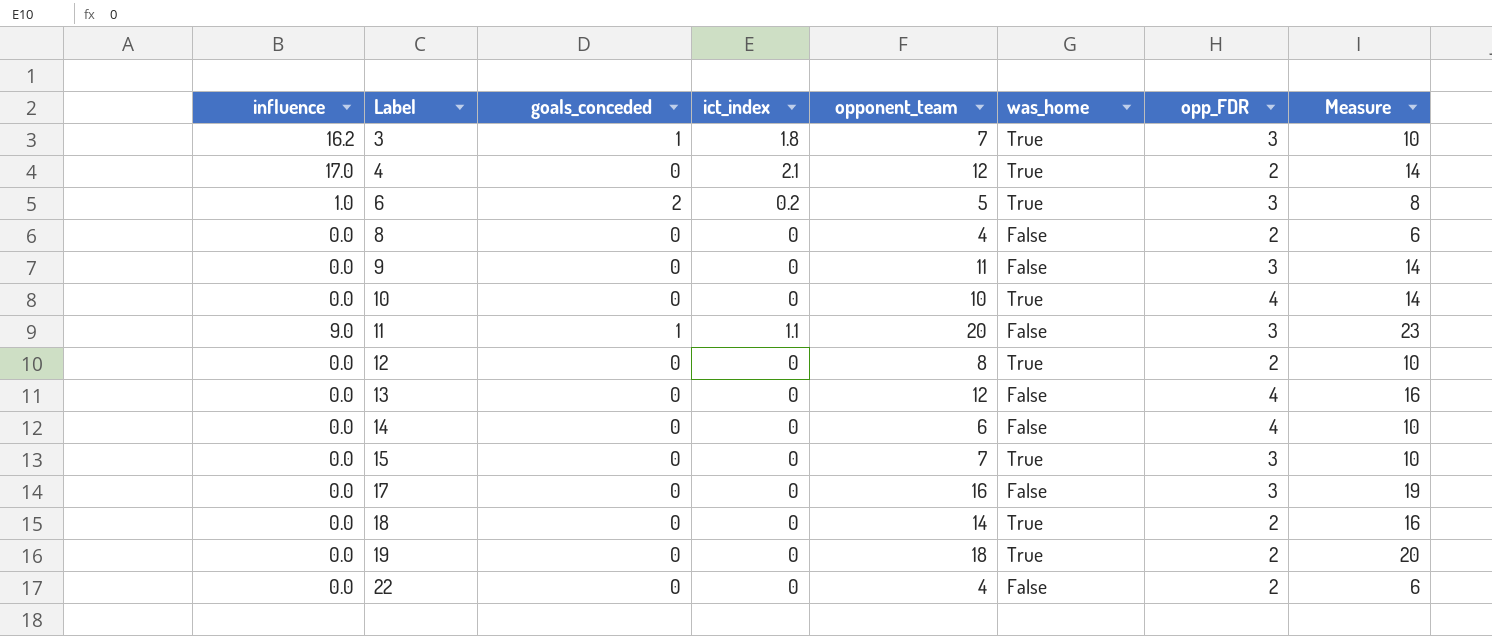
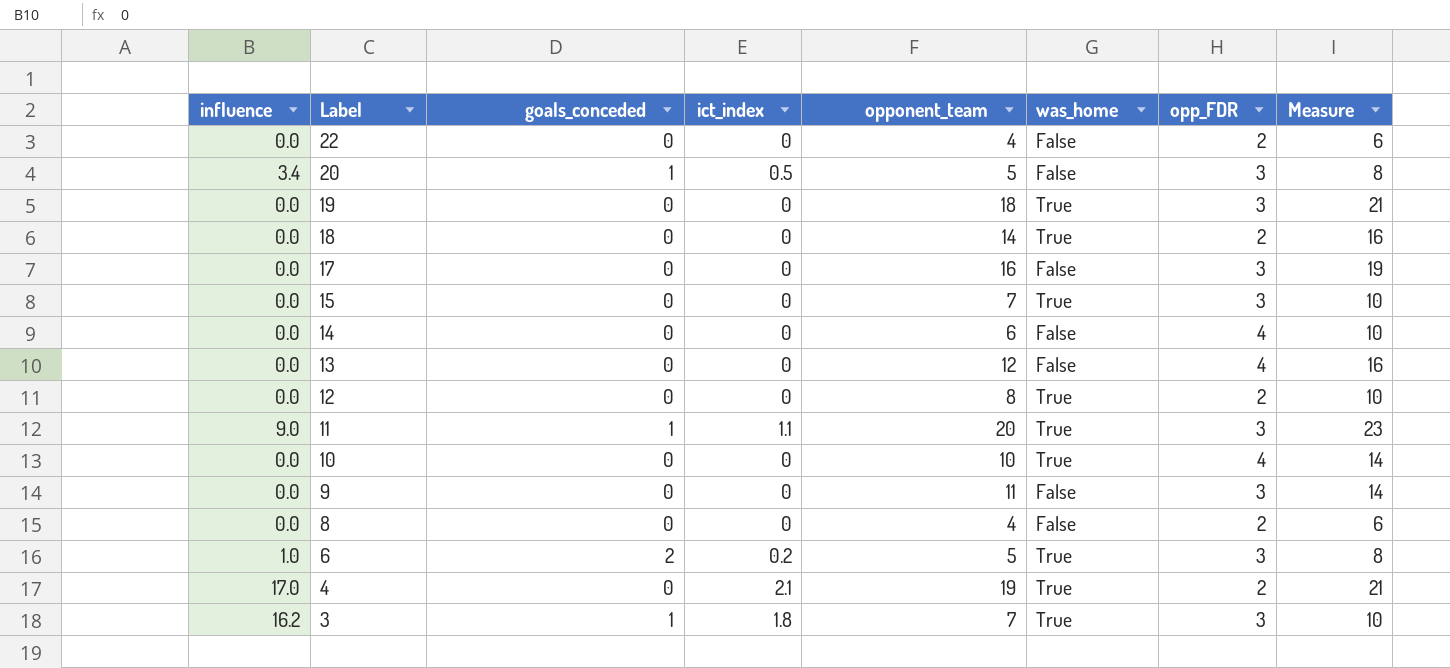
row order: Label ascending -> Label descending
row 20: none -> 3.4 | 1 | 0.5 | 5 | False | 3 | 8
19 | opp_FDR: 2 -> 3
19 | Measure: 20 -> 21
11 | was_home: False -> True
4 | opponent_team: 12 -> 19
4 | Measure: 14 -> 21

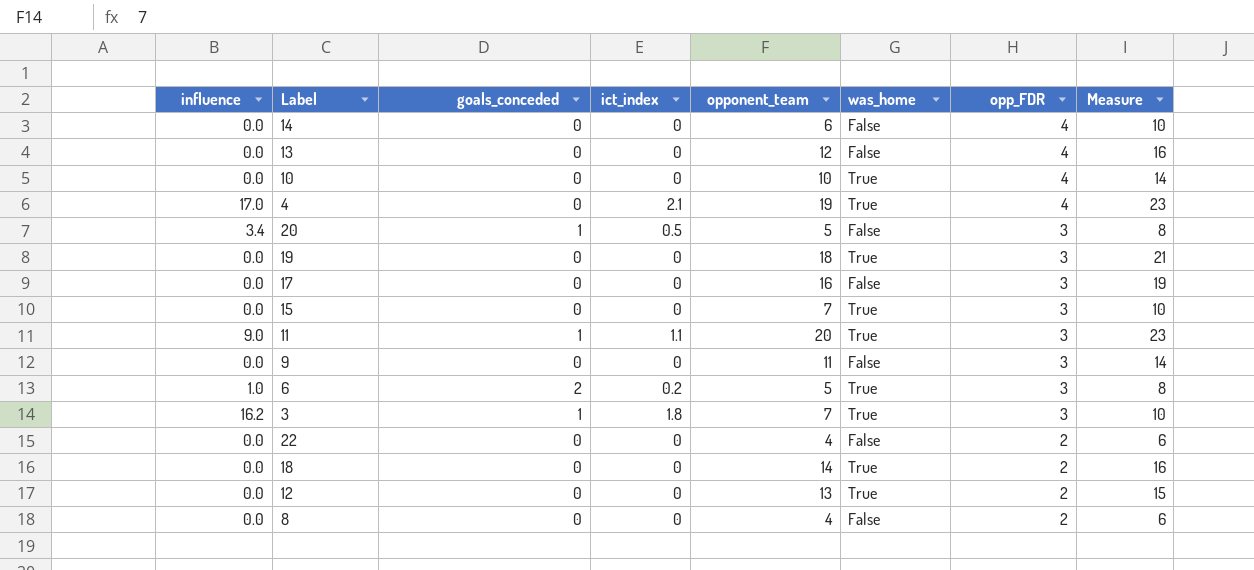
row order: Label descending -> opp_FDR descending
4 | opp_FDR: 2 -> 4
4 | Measure: 21 -> 23
12 | opponent_team: 8 -> 13
12 | Measure: 10 -> 15

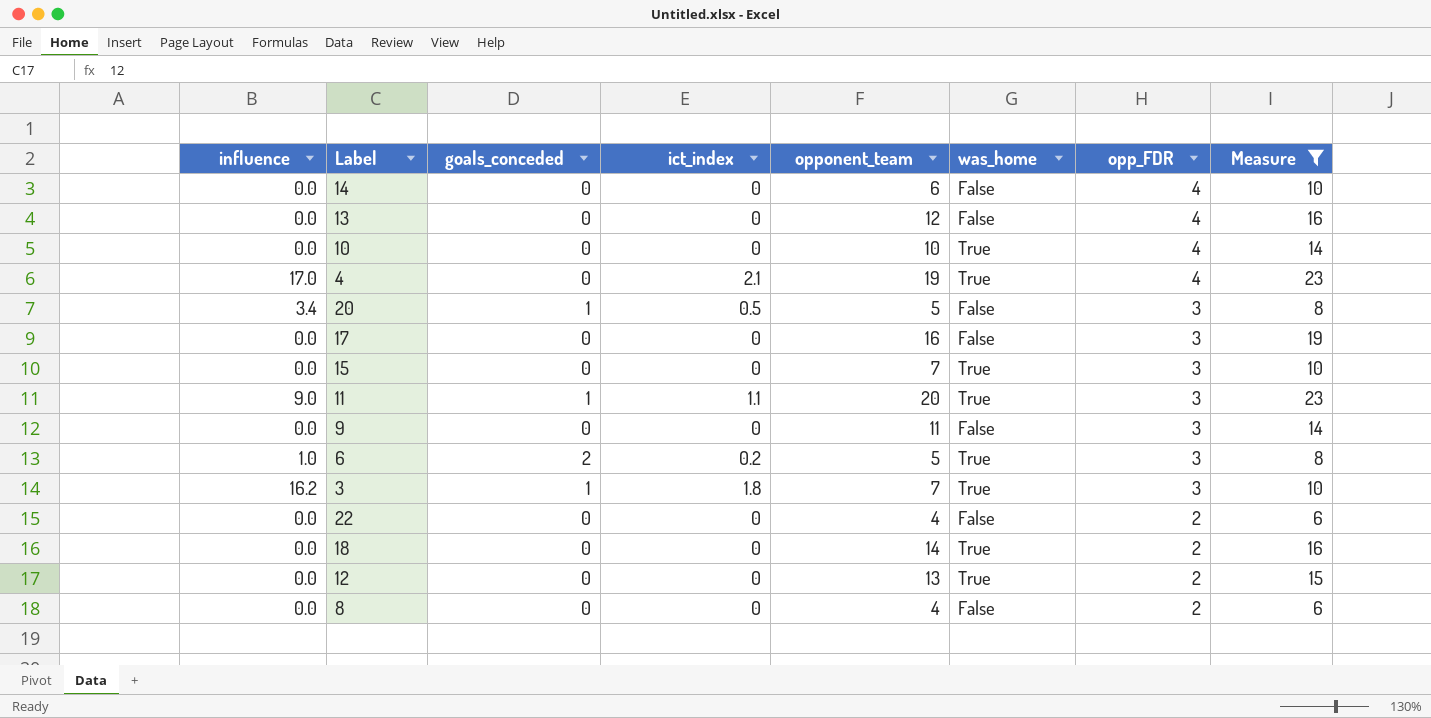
filter: none -> Measure != 21

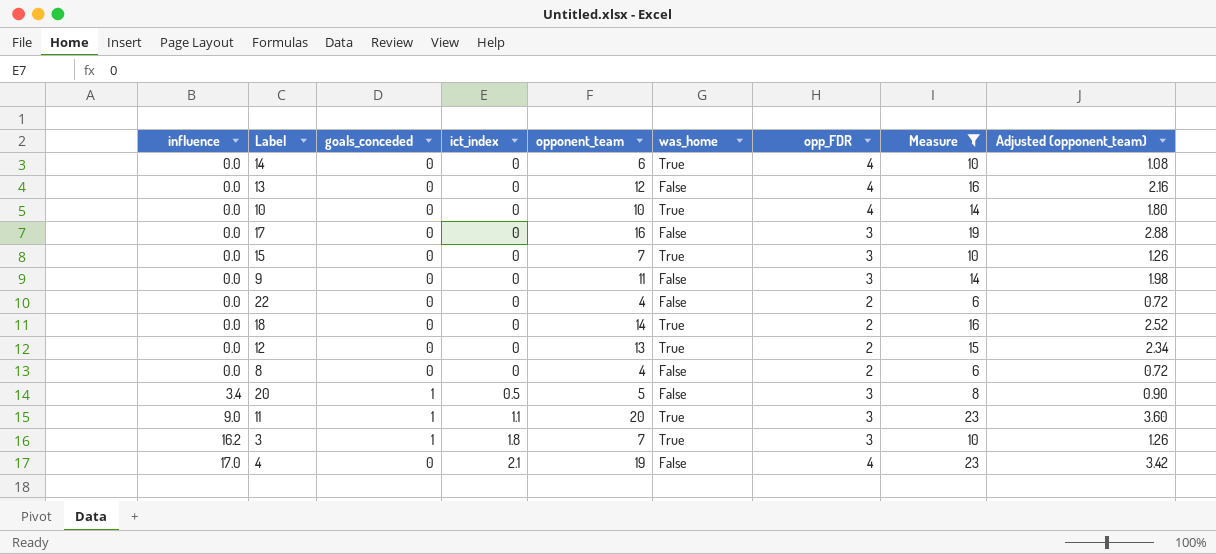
row order: opp_FDR descending -> influence ascending
column Adjusted (opponent_team) | formula: none -> [opponent_team] * 0.18
row 6: 1.0 | 2 | 0.2 | 5 | True | 3 | 8 -> none
14 | was_home: False -> True
4 | was_home: True -> False

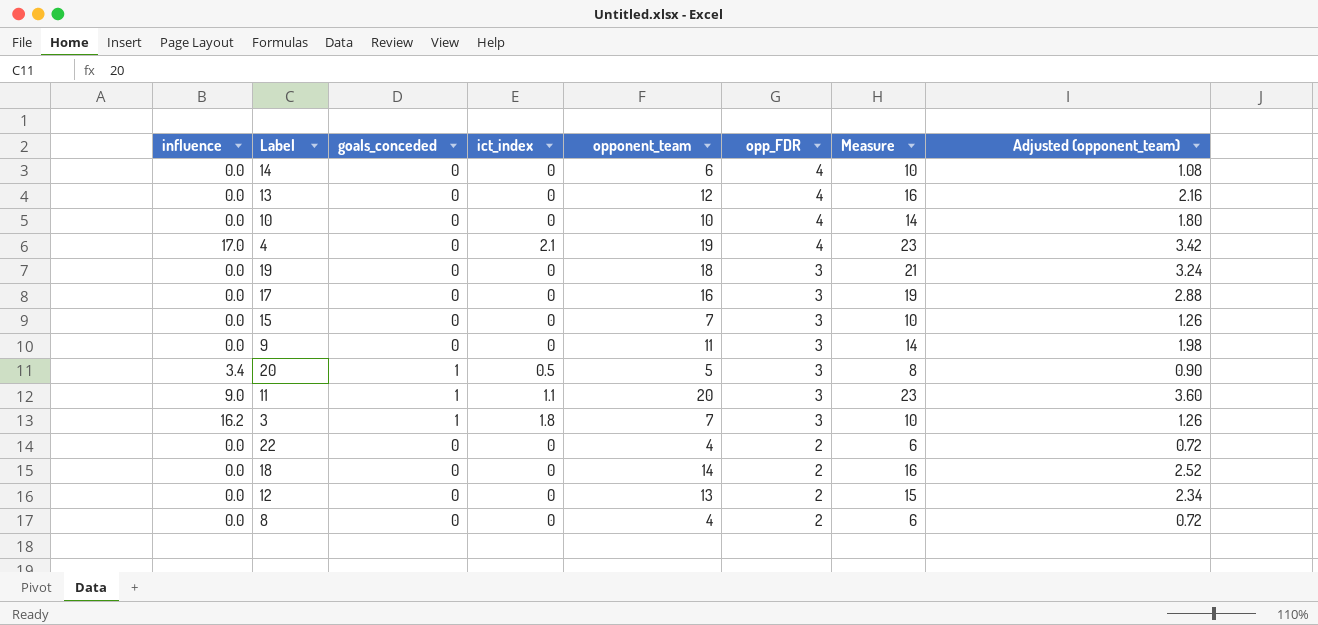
filter: Measure != 21 -> none
row order: influence ascending -> opp_FDR descending
column was_home | position: 6 -> none

